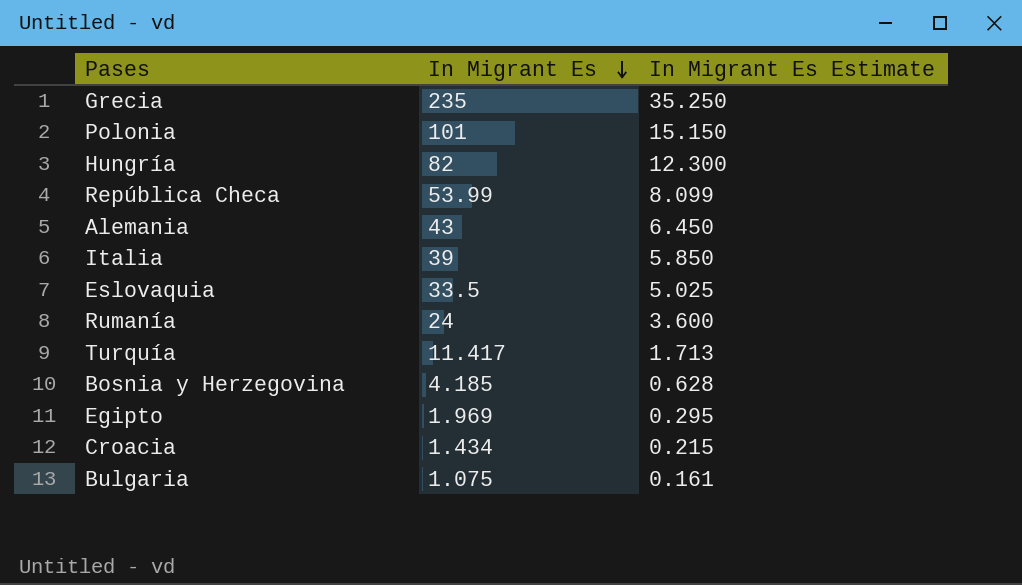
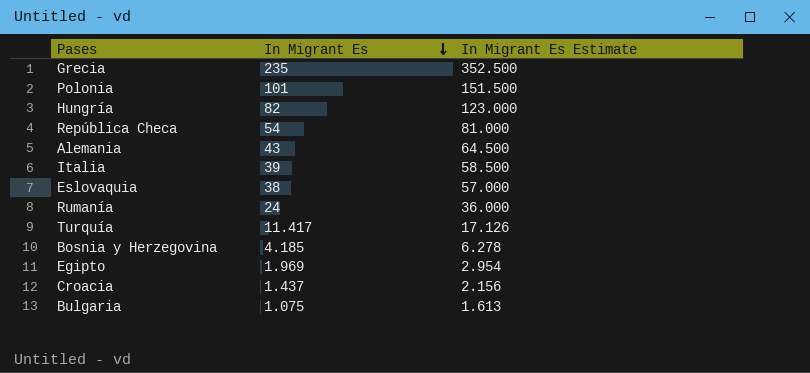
column In Migrant Es Estimate | formula: [In Migrant Es] * 0.15 -> [In Migrant Es] * 1.5
República Checa | In Migrant Es: 53.99 -> 54
Eslovaquia | In Migrant Es: 33.5 -> 38
Croacia | In Migrant Es: 1.434 -> 1.437

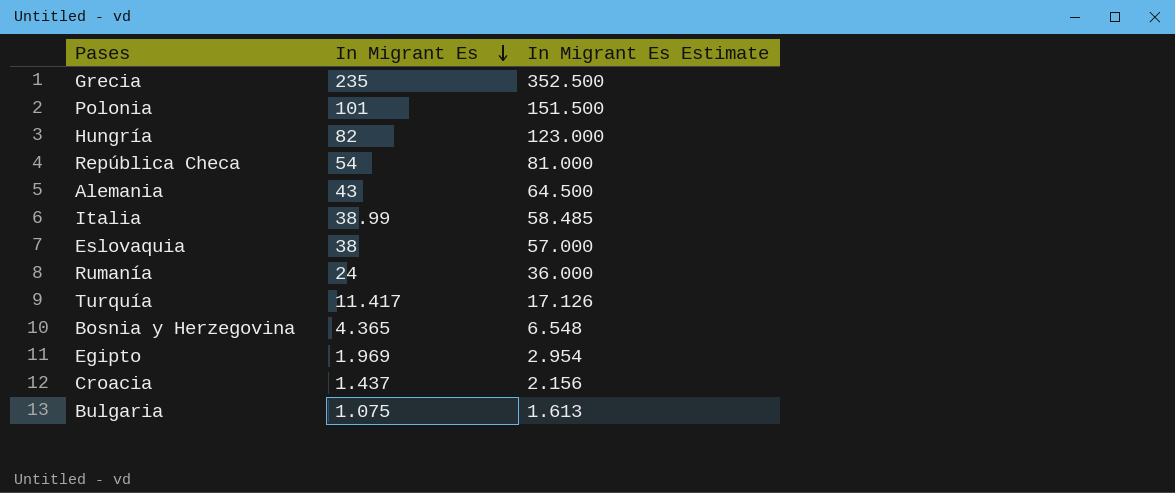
Italia | In Migrant Es: 39 -> 38.99
Italia | In Migrant Es Estimate: 58.500 -> 58.485
Bosnia y Herzegovina | In Migrant Es: 4.185 -> 4.365
Bosnia y Herzegovina | In Migrant Es Estimate: 6.278 -> 6.548

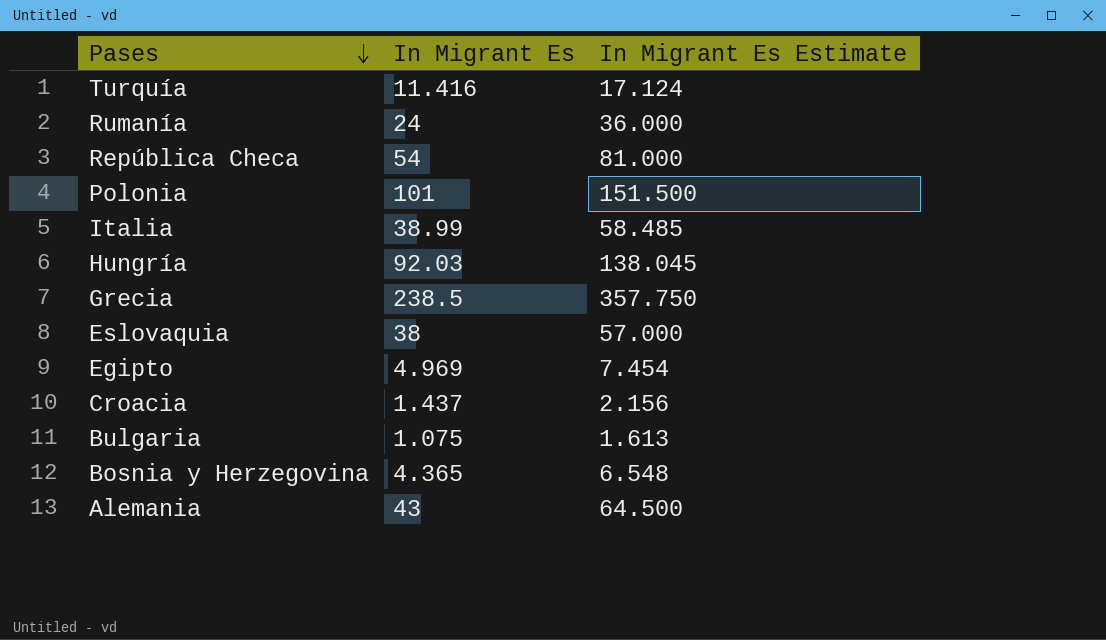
row order: In Migrant Es descending -> Pases descending
Turquía | In Migrant Es: 11.417 -> 11.416
Turquía | In Migrant Es Estimate: 17.126 -> 17.124
Hungría | In Migrant Es: 82 -> 92.03
Hungría | In Migrant Es Estimate: 123.000 -> 138.045
Grecia | In Migrant Es: 235 -> 238.5
Grecia | In Migrant Es Estimate: 352.500 -> 357.750
Egipto | In Migrant Es: 1.969 -> 4.969
Egipto | In Migrant Es Estimate: 2.954 -> 7.454

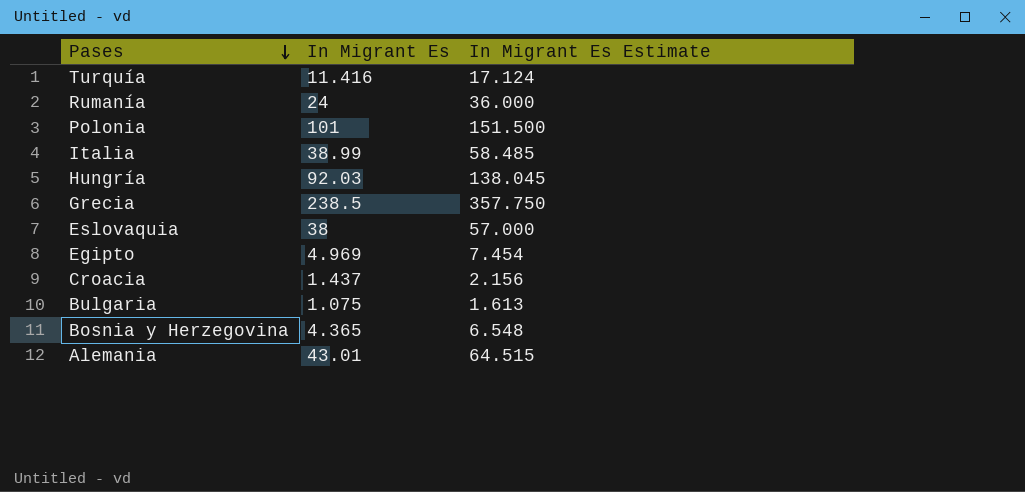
row República Checa: 54 | 81.000 -> none
Alemania | In Migrant Es: 43 -> 43.01
Alemania | In Migrant Es Estimate: 64.500 -> 64.515

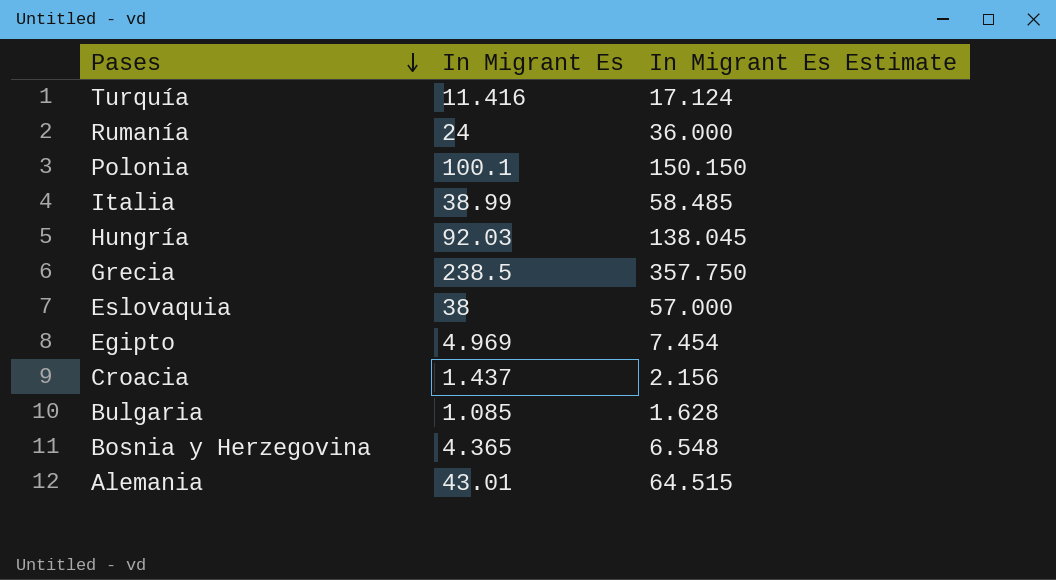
Polonia | In Migrant Es: 101 -> 100.1
Polonia | In Migrant Es Estimate: 151.500 -> 150.150
Bulgaria | In Migrant Es: 1.075 -> 1.085
Bulgaria | In Migrant Es Estimate: 1.613 -> 1.628

